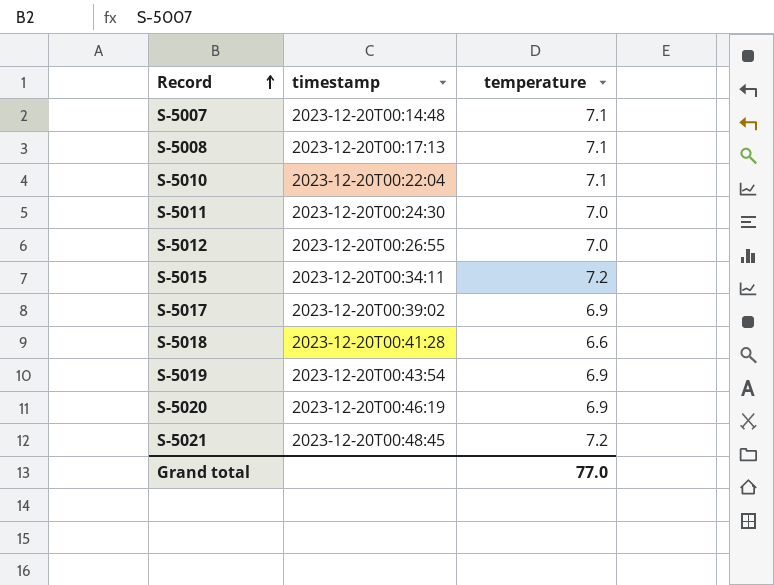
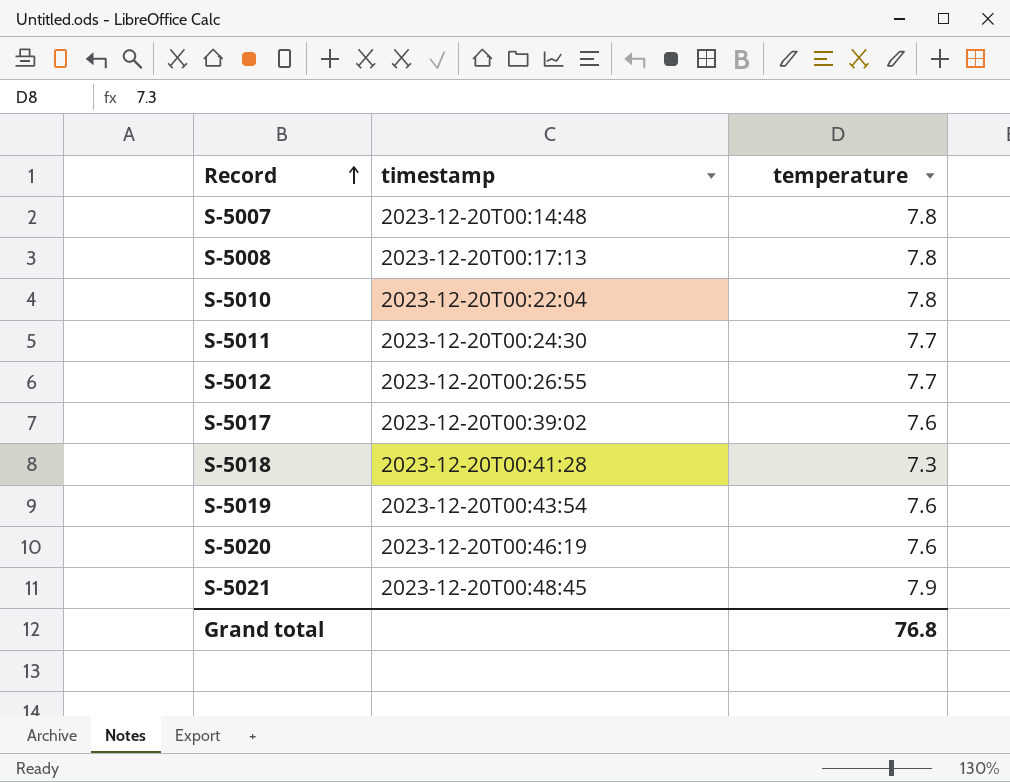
row S-5015: 2023-12-20T00:34:11 | 7.2 -> none
S-5007 | temperature: 7.1 -> 7.8
S-5008 | temperature: 7.1 -> 7.8
S-5010 | temperature: 7.1 -> 7.8
S-5011 | temperature: 7.0 -> 7.7
S-5012 | temperature: 7.0 -> 7.7
S-5017 | temperature: 6.9 -> 7.6
S-5018 | temperature: 6.6 -> 7.3
S-5019 | temperature: 6.9 -> 7.6
S-5020 | temperature: 6.9 -> 7.6
S-5021 | temperature: 7.2 -> 7.9
Grand total | temperature: 77.0 -> 76.8

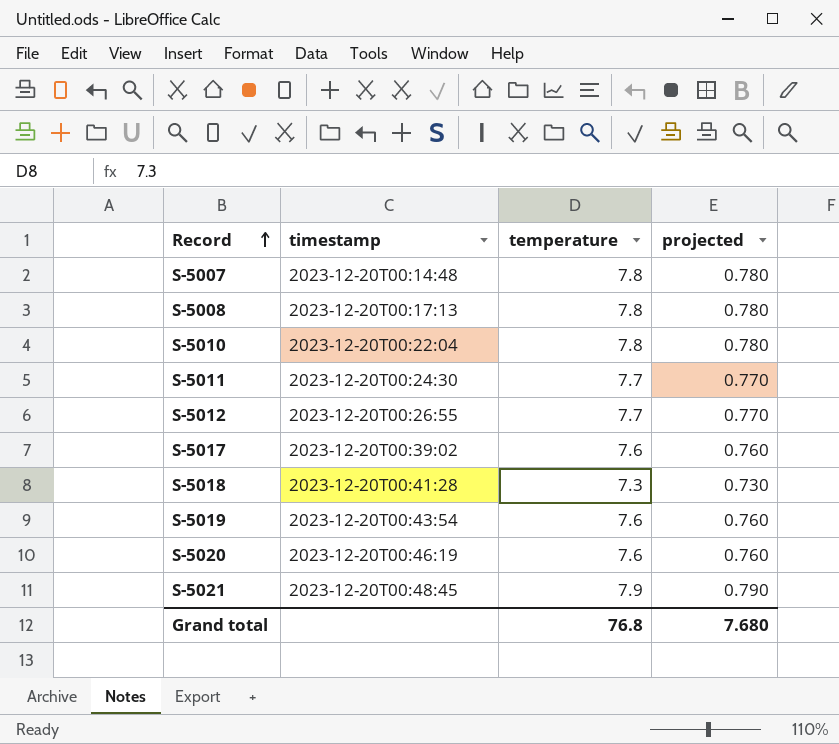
column projected | formula: none -> [temperature] * 0.1

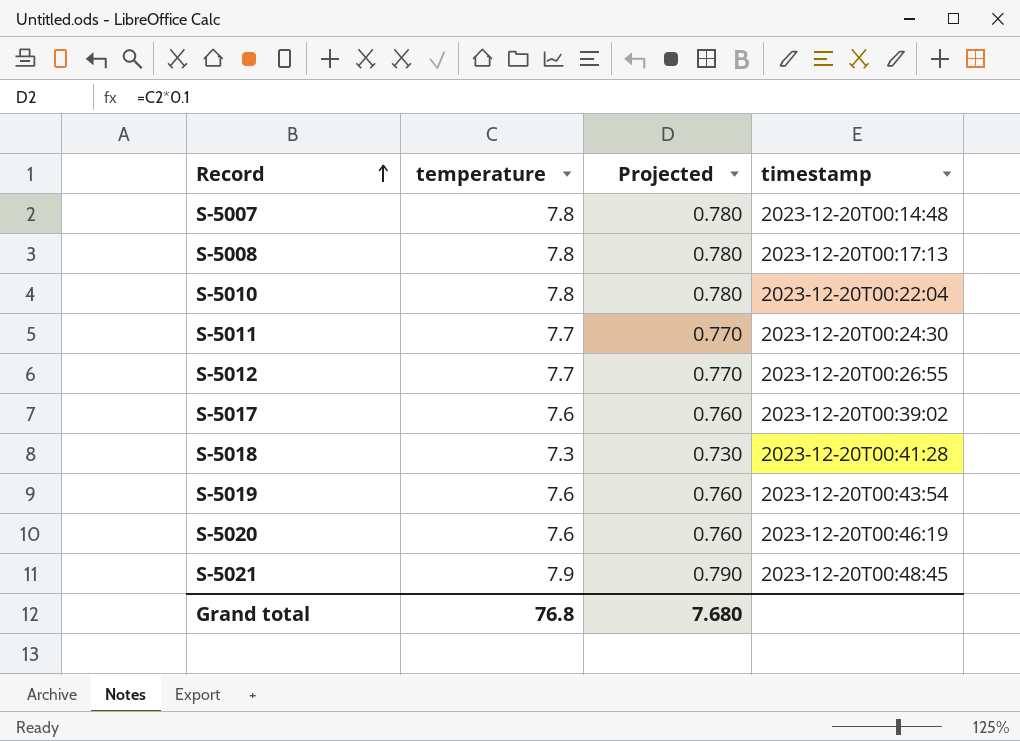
column name: projected -> Projected
column timestamp | position: 2 -> 4

